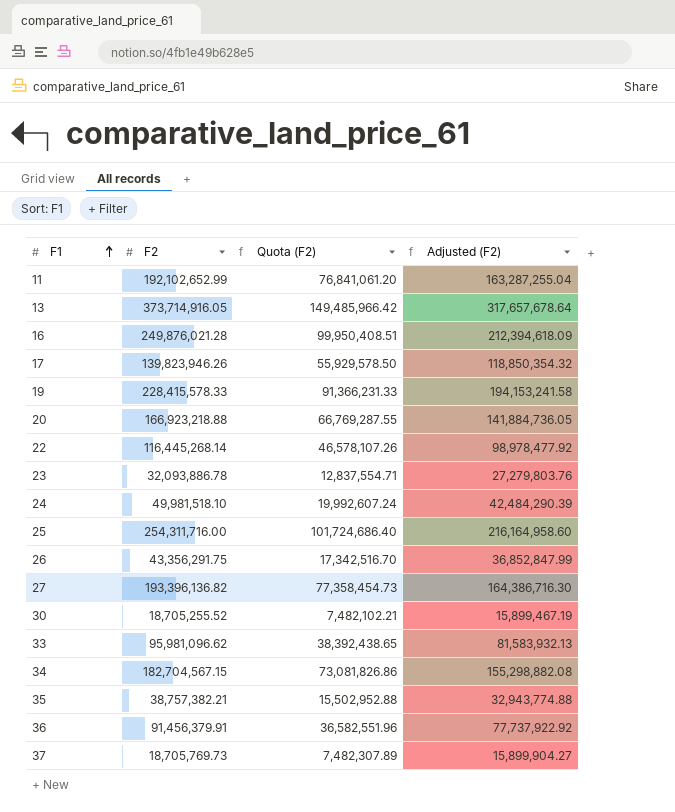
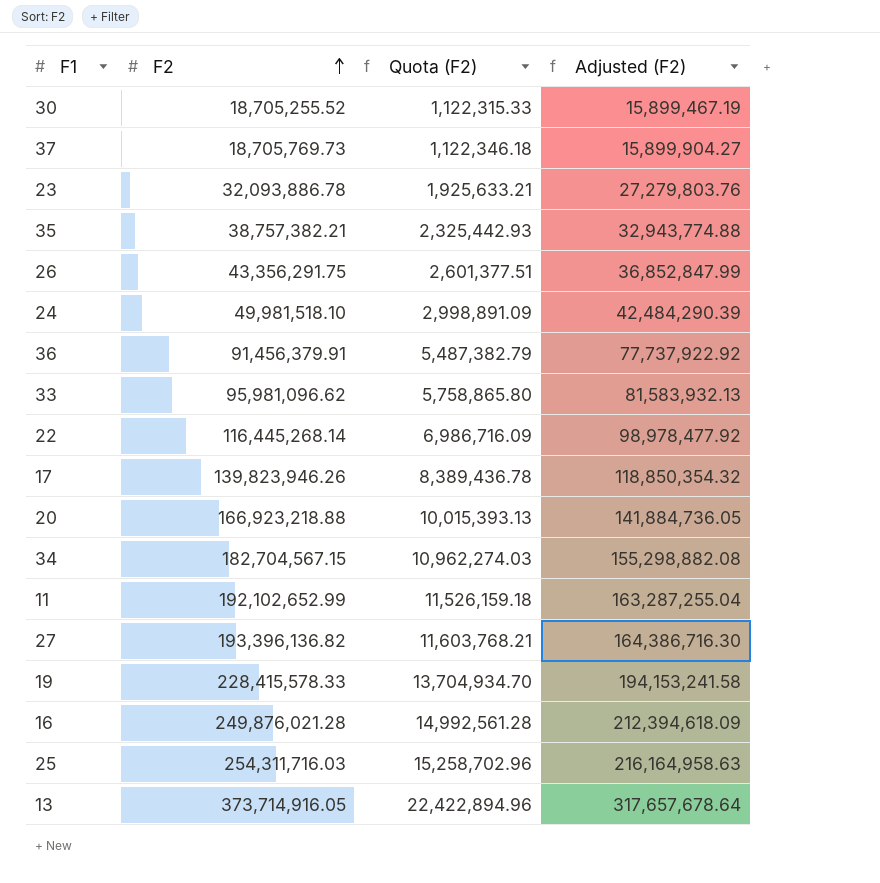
row order: F1 ascending -> F2 ascending
column Quota (F2) | formula: [F2] * 0.4 -> [F2] * 0.06
25 | F2: 254,311,716.00 -> 254,311,716.03
25 | Adjusted (F2): 216,164,958.60 -> 216,164,958.63

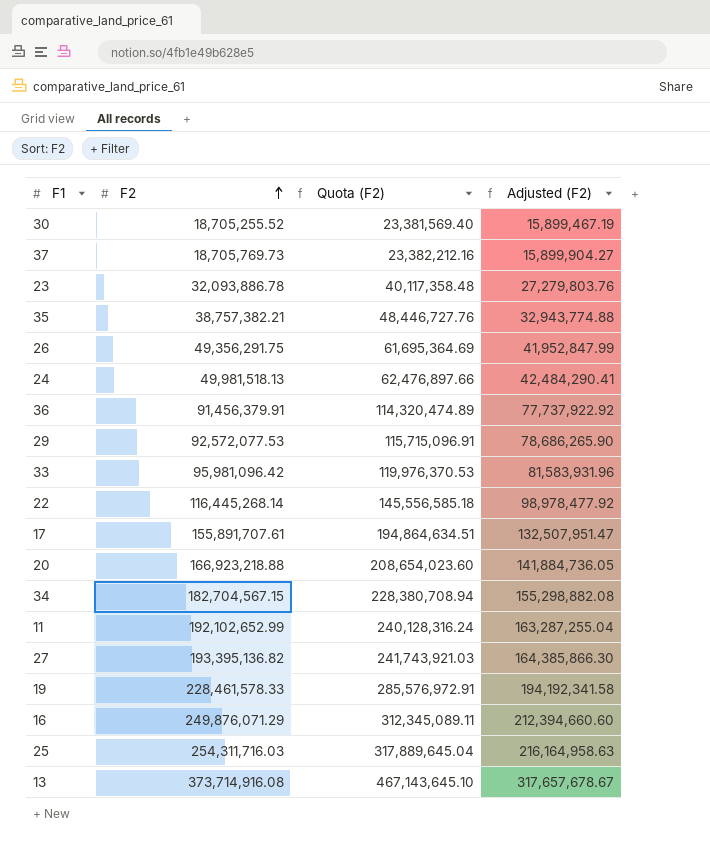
column Quota (F2) | formula: [F2] * 0.06 -> [F2] * 1.25
26 | F2: 43,356,291.75 -> 49,356,291.75
26 | Adjusted (F2): 36,852,847.99 -> 41,952,847.99
24 | F2: 49,981,518.10 -> 49,981,518.13
24 | Adjusted (F2): 42,484,290.39 -> 42,484,290.41
row 29: none -> 92,572,077.53 | 115,715,096.91 | 78,686,265.90
33 | F2: 95,981,096.62 -> 95,981,096.42
33 | Adjusted (F2): 81,583,932.13 -> 81,583,931.96
17 | F2: 139,823,946.26 -> 155,891,707.61
17 | Adjusted (F2): 118,850,354.32 -> 132,507,951.47
27 | F2: 193,396,136.82 -> 193,395,136.82
27 | Adjusted (F2): 164,386,716.30 -> 164,385,866.30
19 | F2: 228,415,578.33 -> 228,461,578.33
19 | Adjusted (F2): 194,153,241.58 -> 194,192,341.58
16 | F2: 249,876,021.28 -> 249,876,071.29
16 | Adjusted (F2): 212,394,618.09 -> 212,394,660.60
13 | F2: 373,714,916.05 -> 373,714,916.08
13 | Adjusted (F2): 317,657,678.64 -> 317,657,678.67

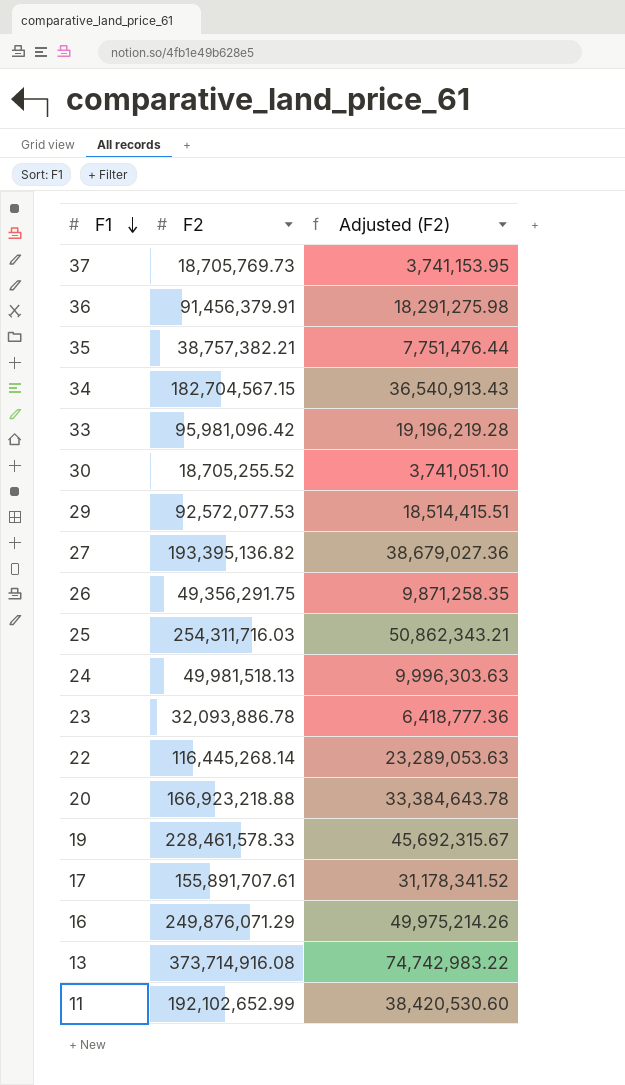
row order: F2 ascending -> F1 descending
column Quota (F2) | formula: [F2] * 1.25 -> none
column Adjusted (F2) | formula: [F2] * 0.85 -> [F2] * 0.2

